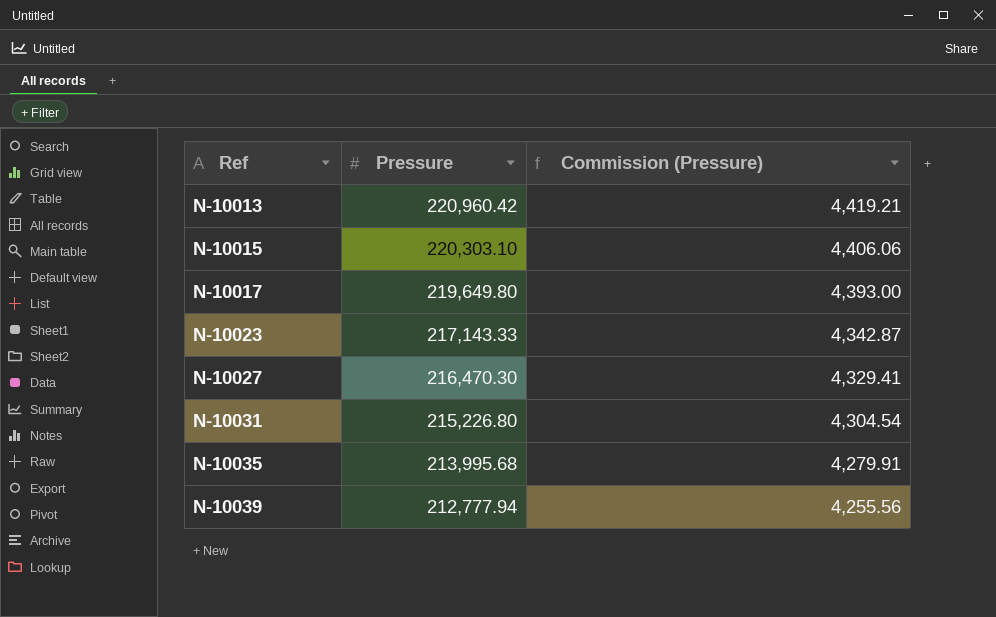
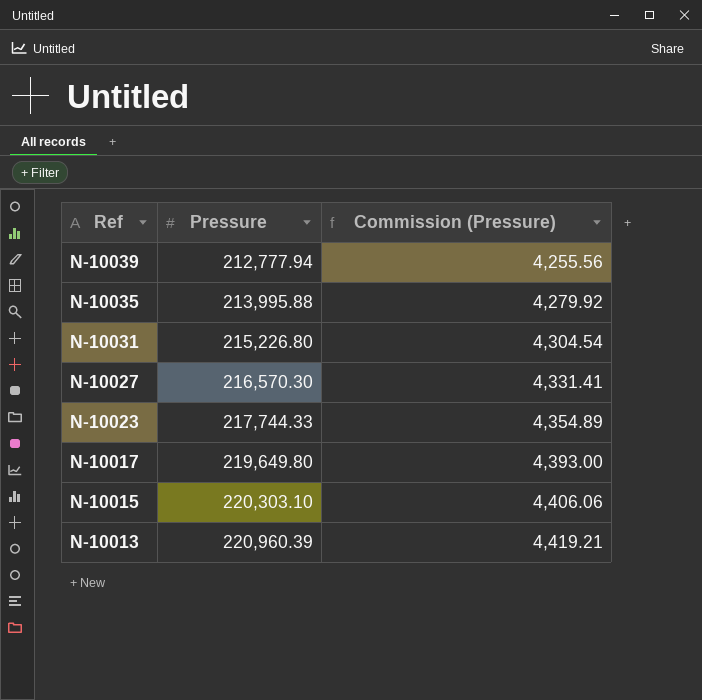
row order: Ref ascending -> Ref descending
N-10035 | Pressure: 213,995.68 -> 213,995.88
N-10035 | Commission (Pressure): 4,279.91 -> 4,279.92
N-10027 | Pressure: 216,470.30 -> 216,570.30
N-10027 | Commission (Pressure): 4,329.41 -> 4,331.41
N-10023 | Pressure: 217,143.33 -> 217,744.33
N-10023 | Commission (Pressure): 4,342.87 -> 4,354.89
N-10013 | Pressure: 220,960.42 -> 220,960.39

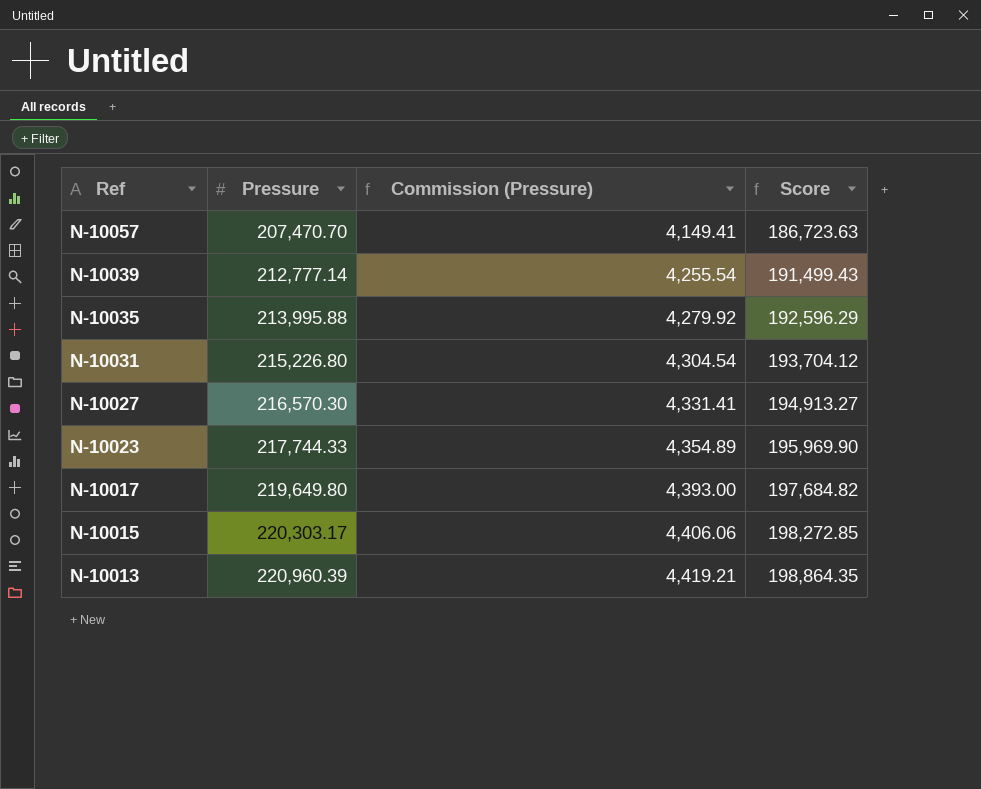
column Score | formula: none -> [Pressure] * 0.9
row N-10057: none -> 207,470.70 | 4,149.41 | 186,723.63
N-10039 | Pressure: 212,777.94 -> 212,777.14
N-10039 | Commission (Pressure): 4,255.56 -> 4,255.54
N-10015 | Pressure: 220,303.10 -> 220,303.17

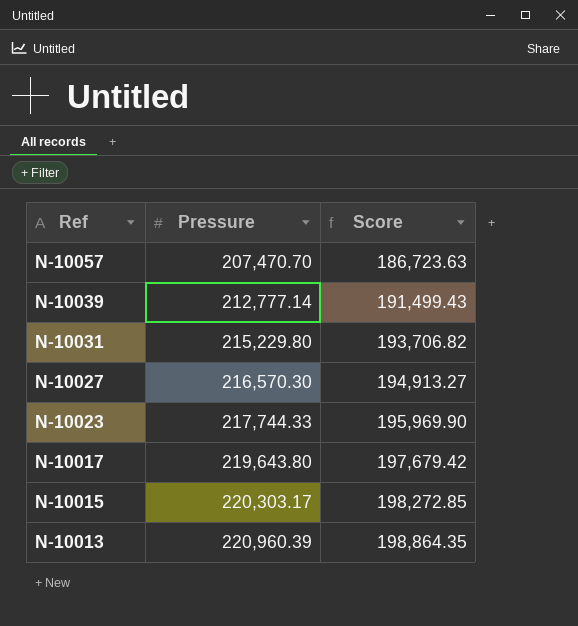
column Commission (Pressure) | formula: [Pressure] * 0.02 -> none
row N-10035: 213,995.88 | 4,279.92 | 192,596.29 -> none
N-10031 | Pressure: 215,226.80 -> 215,229.80
N-10031 | Score: 193,704.12 -> 193,706.82
N-10017 | Pressure: 219,649.80 -> 219,643.80
N-10017 | Score: 197,684.82 -> 197,679.42

